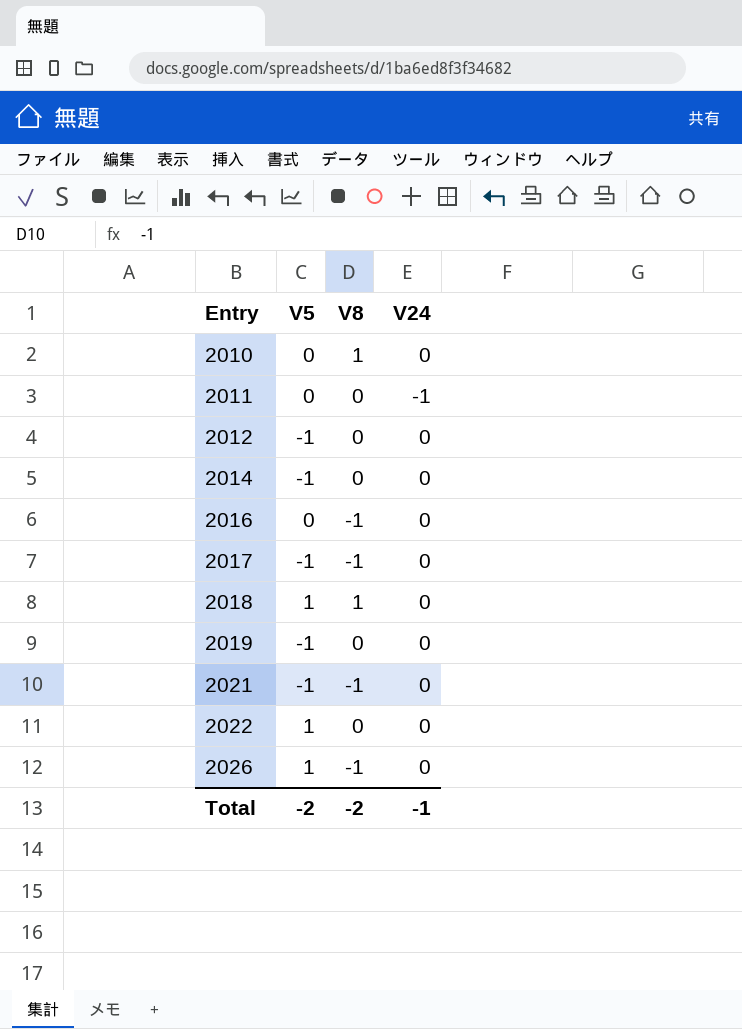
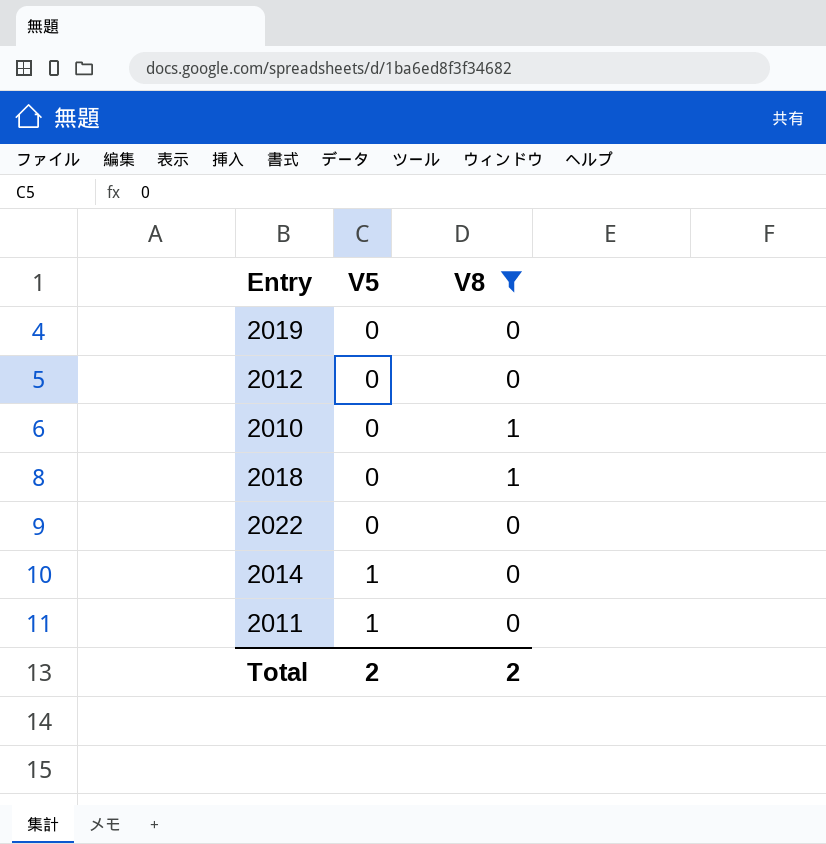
filter: none -> V8 != -1
row order: Entry ascending -> V5 ascending
column V24 | position: 4 -> none
2019 | V5: -1 -> 0
2012 | V5: -1 -> 0
2018 | V5: 1 -> 0
2022 | V5: 1 -> 0
2014 | V5: -1 -> 1
2011 | V5: 0 -> 1
Total | V5: -2 -> 2
Total | V8: -2 -> 2

